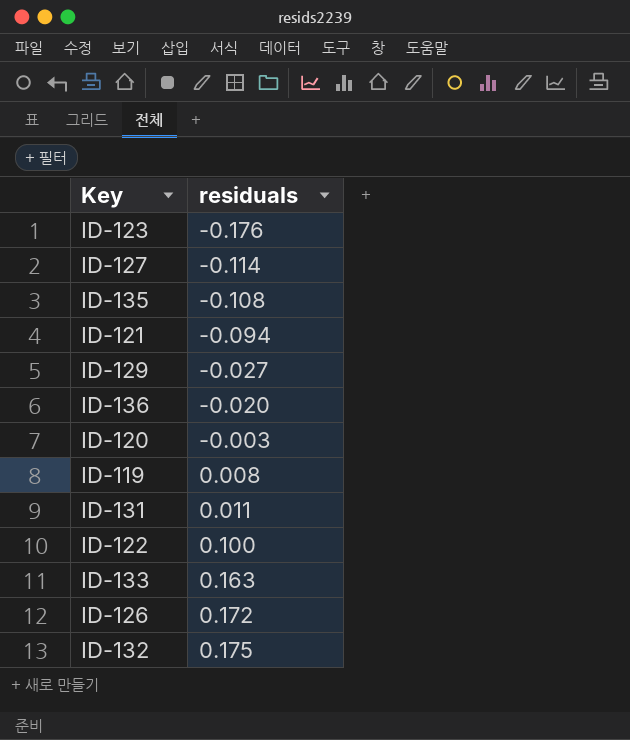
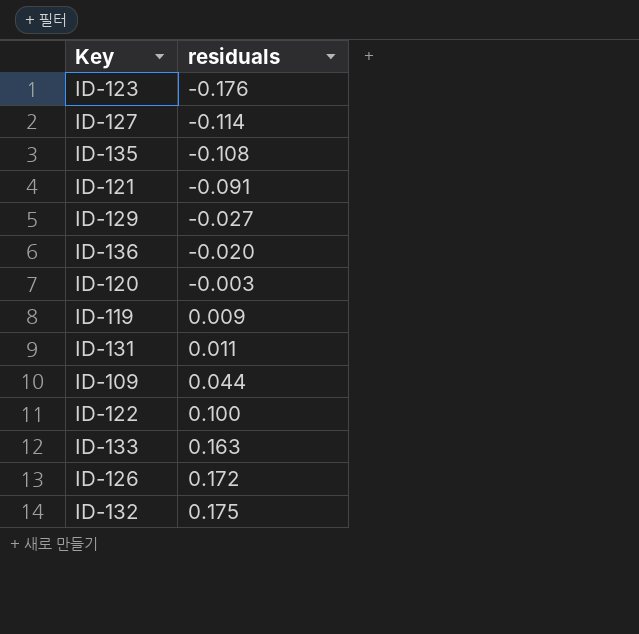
ID-121 | residuals: -0.094 -> -0.091
ID-119 | residuals: 0.008 -> 0.009
row ID-109: none -> 0.044

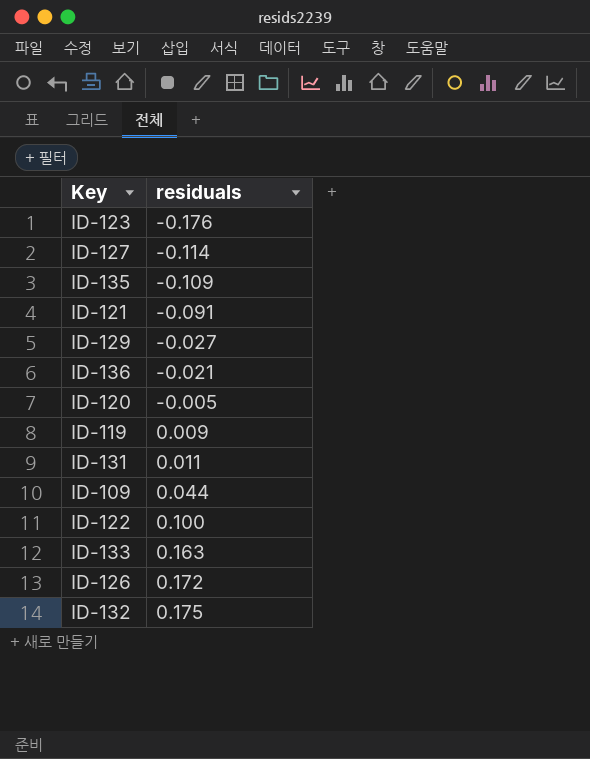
ID-135 | residuals: -0.108 -> -0.109
ID-136 | residuals: -0.020 -> -0.021
ID-120 | residuals: -0.003 -> -0.005

